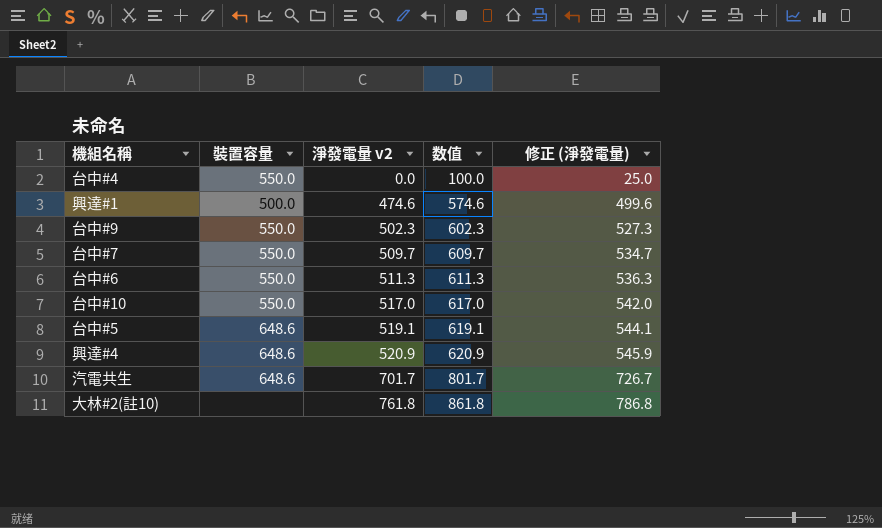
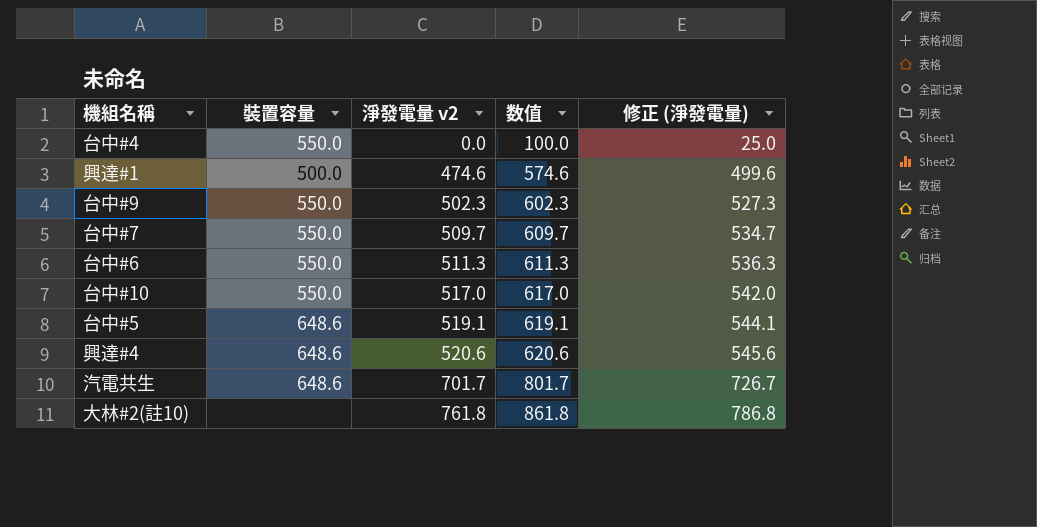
興達#4 | 淨發電量 v2: 520.9 -> 520.6
興達#4 | 数值: 620.9 -> 620.6
興達#4 | 修正 (淨發電量): 545.9 -> 545.6

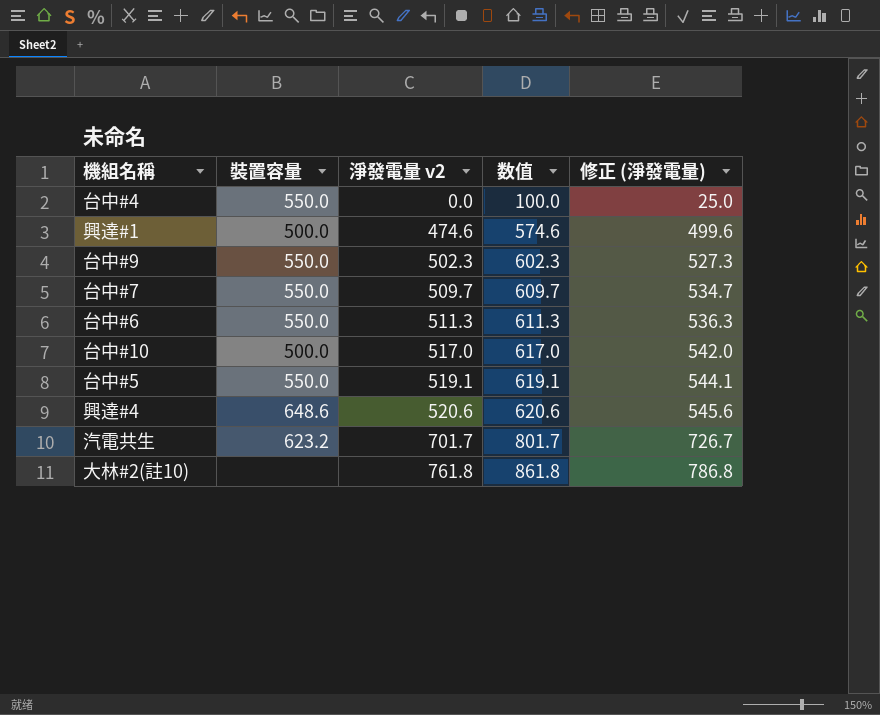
台中#10 | 裝置容量: 550.0 -> 500.0
台中#5 | 裝置容量: 648.6 -> 550.0
汽電共生 | 裝置容量: 648.6 -> 623.2

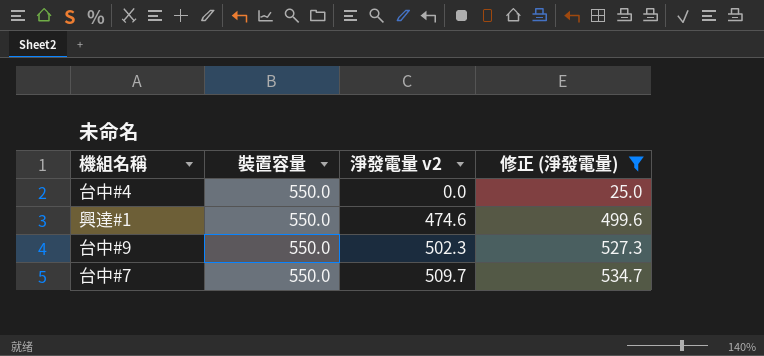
filter: none -> 修正 (淨發電量) <= 534.7
column 数值 | formula: [淨發電量 v2] + 100 -> none
興達#1 | 裝置容量: 500.0 -> 550.0

